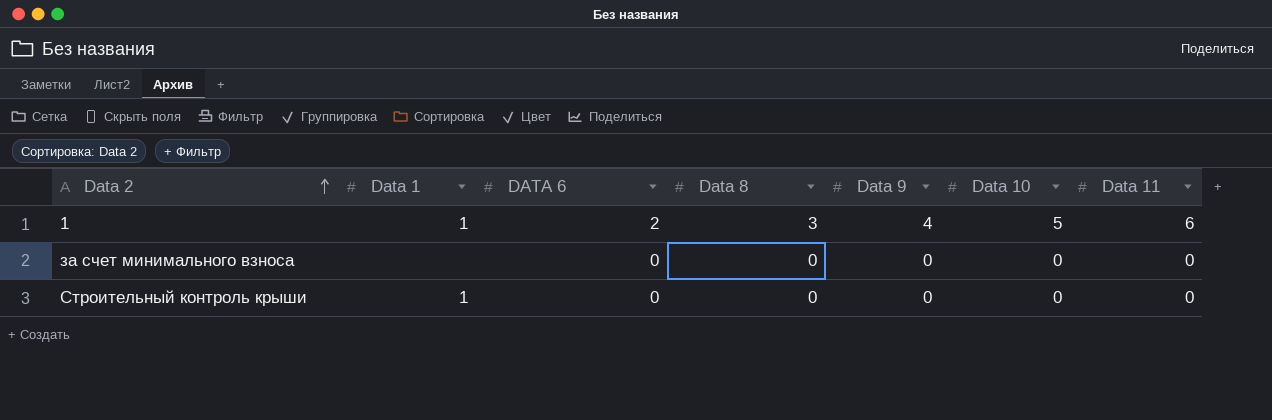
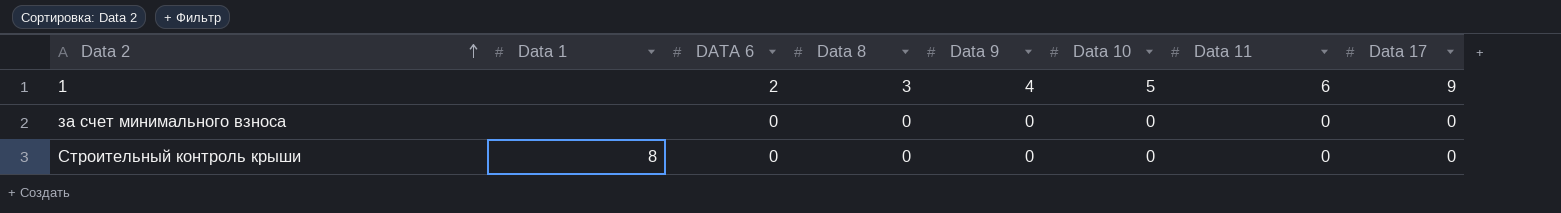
column Data 17 | position: none -> 8
1 | Data 1: 1 -> none
Строительный контроль крыши | Data 1: 1 -> 8

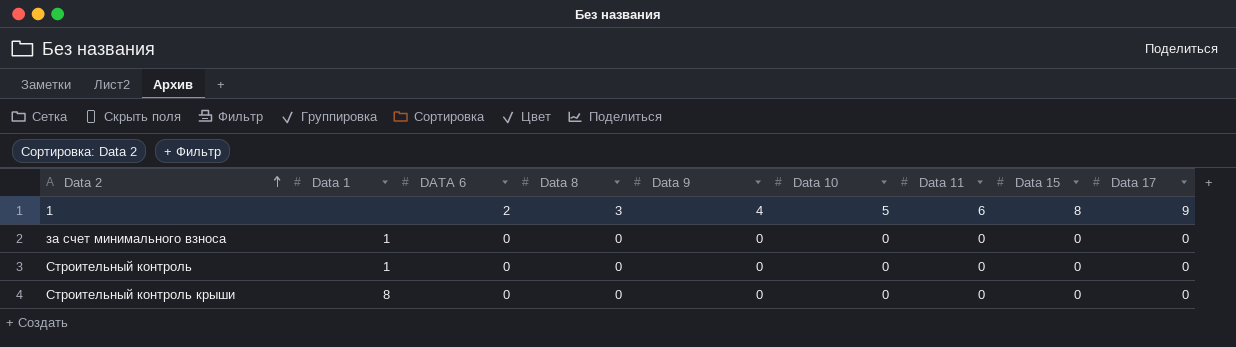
column Data 15 | position: none -> 8
за счет минимального взноса | Data 1: none -> 1
row Строительный контроль: none -> 1 | 0 | 0 | 0 | 0 | 0 | 0 | 0

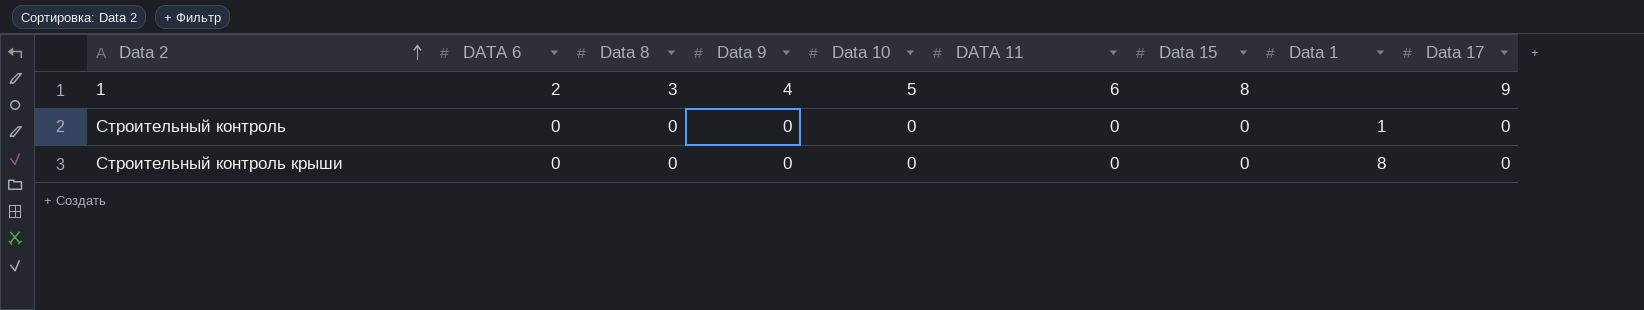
column name: Data 11 -> DATA 11
column Data 1 | position: 2 -> 8
row за счет минимального взноса: 1 | 0 | 0 | 0 | 0 | 0 | 0 | 0 -> none

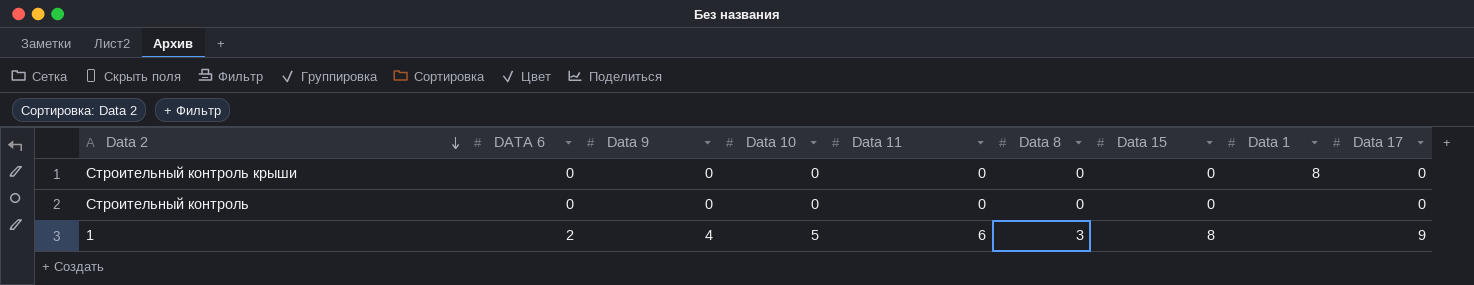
row order: Data 2 ascending -> Data 2 descending
column name: DATA 11 -> Data 11
column Data 8 | position: 3 -> 6
Строительный контроль | Data 1: 1 -> none

